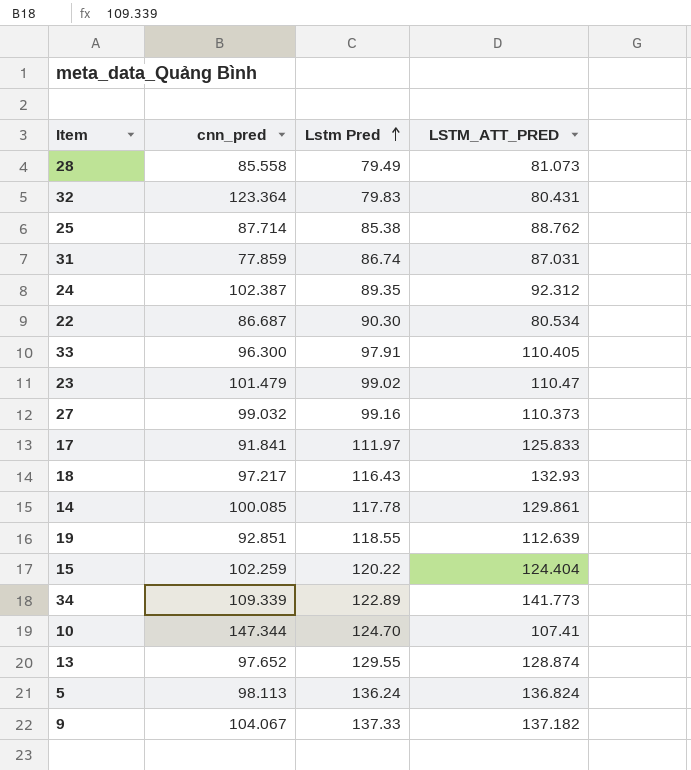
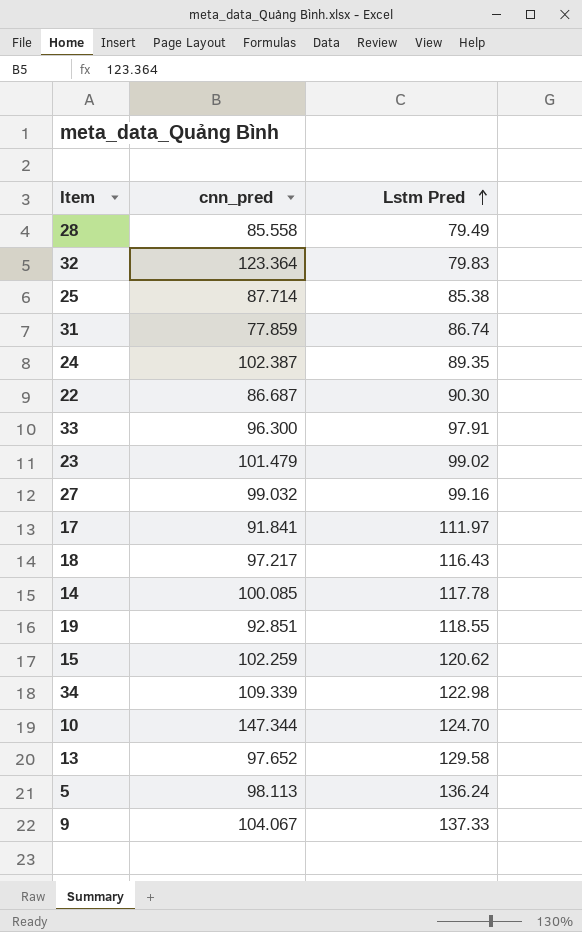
column LSTM_ATT_PRED | position: 4 -> none
15 | Lstm Pred: 120.22 -> 120.62
34 | Lstm Pred: 122.89 -> 122.98
13 | Lstm Pred: 129.55 -> 129.58

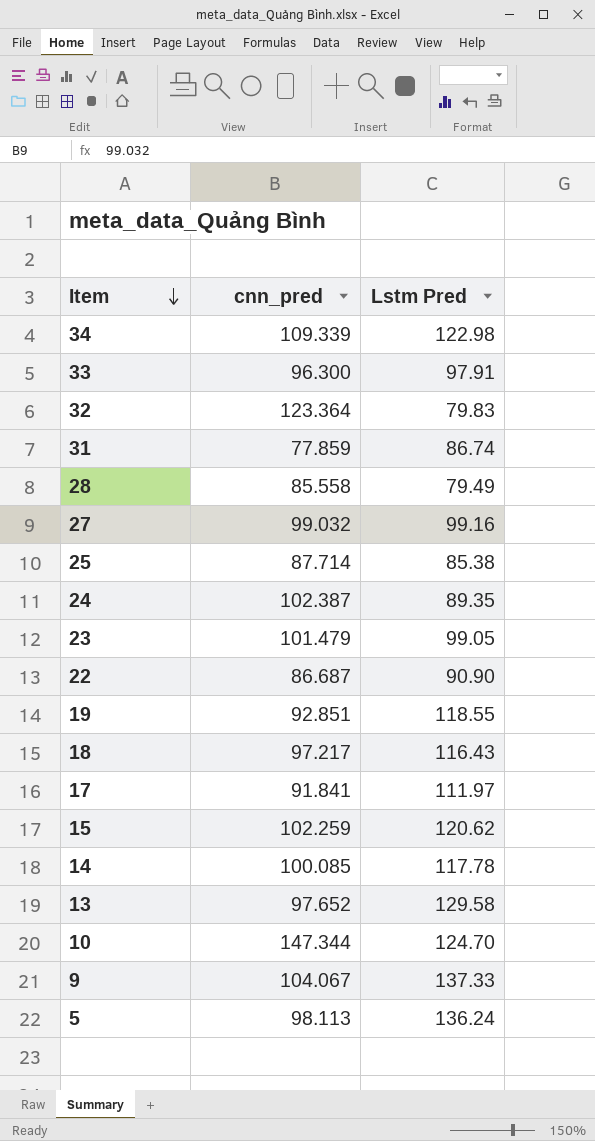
row order: Lstm Pred ascending -> Item descending
23 | Lstm Pred: 99.02 -> 99.05
22 | Lstm Pred: 90.30 -> 90.90

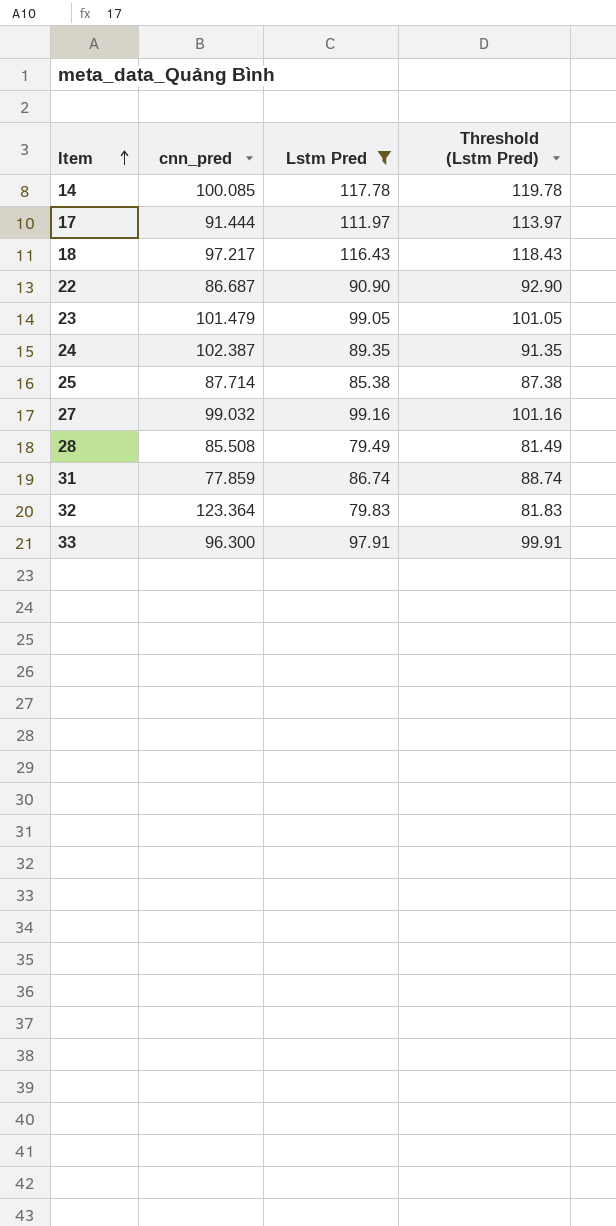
filter: none -> Lstm Pred <= 117.78
row order: Item descending -> Item ascending
column Threshold (Lstm Pred) | formula: none -> [Lstm Pred] + 2
17 | cnn_pred: 91.841 -> 91.444
28 | cnn_pred: 85.558 -> 85.508

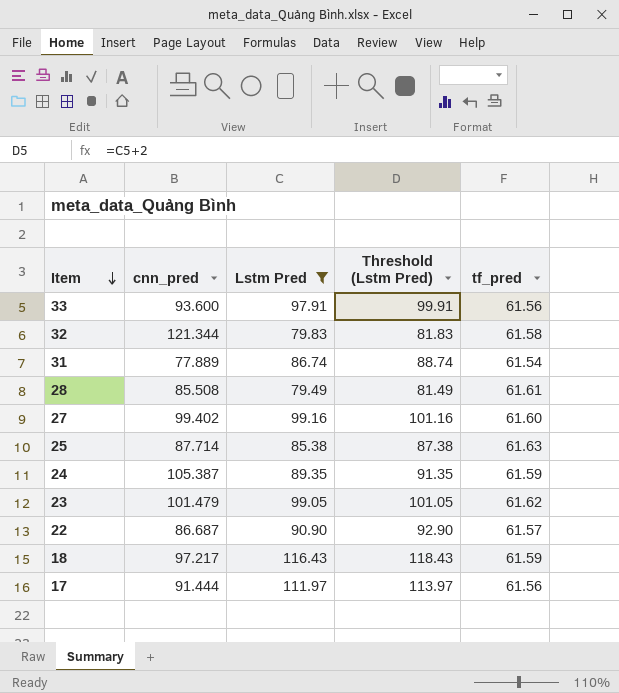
row order: Item ascending -> Item descending
column tf_pred | position: none -> 5
row 14: 100.085 | 117.78 | 119.78 -> none
33 | cnn_pred: 96.300 -> 93.600
32 | cnn_pred: 123.364 -> 121.344
31 | cnn_pred: 77.859 -> 77.889
27 | cnn_pred: 99.032 -> 99.402
24 | cnn_pred: 102.387 -> 105.387

